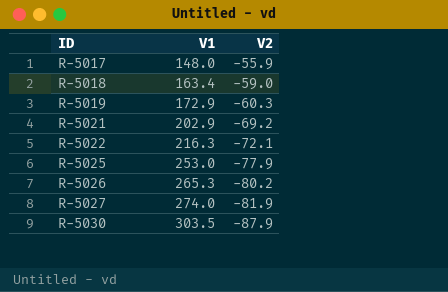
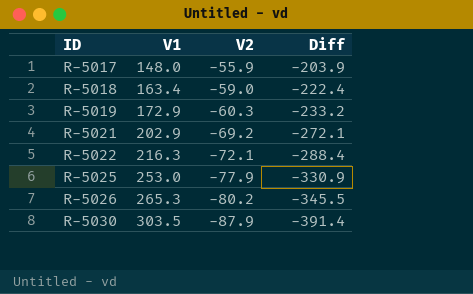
column Diff | formula: none -> [V2] - [V1]
row R-5027: 274.0 | -81.9 -> none

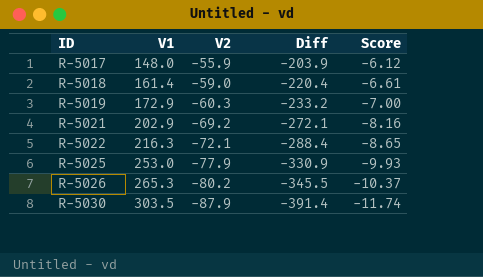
column Score | formula: none -> [Diff] * 0.03
R-5018 | V1: 163.4 -> 161.4
R-5018 | Diff: -222.4 -> -220.4

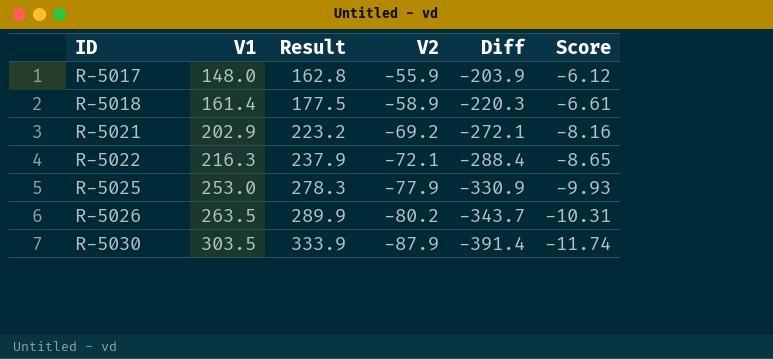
column Result | formula: none -> [V1] * 1.1
row R-5019: 172.9 | -60.3 | -233.2 | -7.00 -> none
R-5018 | V2: -59.0 -> -58.9
R-5018 | Diff: -220.4 -> -220.3
R-5026 | V1: 265.3 -> 263.5
R-5026 | Diff: -345.5 -> -343.7
R-5026 | Score: -10.37 -> -10.31

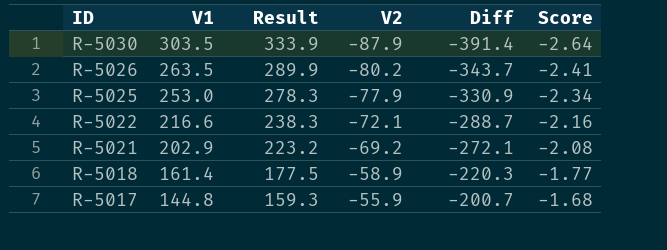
row order: ID ascending -> ID descending
column Score | formula: [Diff] * 0.03 -> [V2] * 0.03
R-5022 | V1: 216.3 -> 216.6
R-5022 | Result: 237.9 -> 238.3
R-5022 | Diff: -288.4 -> -288.7
R-5017 | V1: 148.0 -> 144.8
R-5017 | Result: 162.8 -> 159.3
R-5017 | Diff: -203.9 -> -200.7

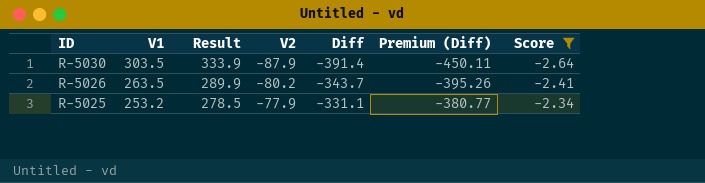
filter: none -> Score <= -2.34
column Premium (Diff) | formula: none -> [Diff] * 1.15
R-5025 | V1: 253.0 -> 253.2
R-5025 | Result: 278.3 -> 278.5
R-5025 | Diff: -330.9 -> -331.1

